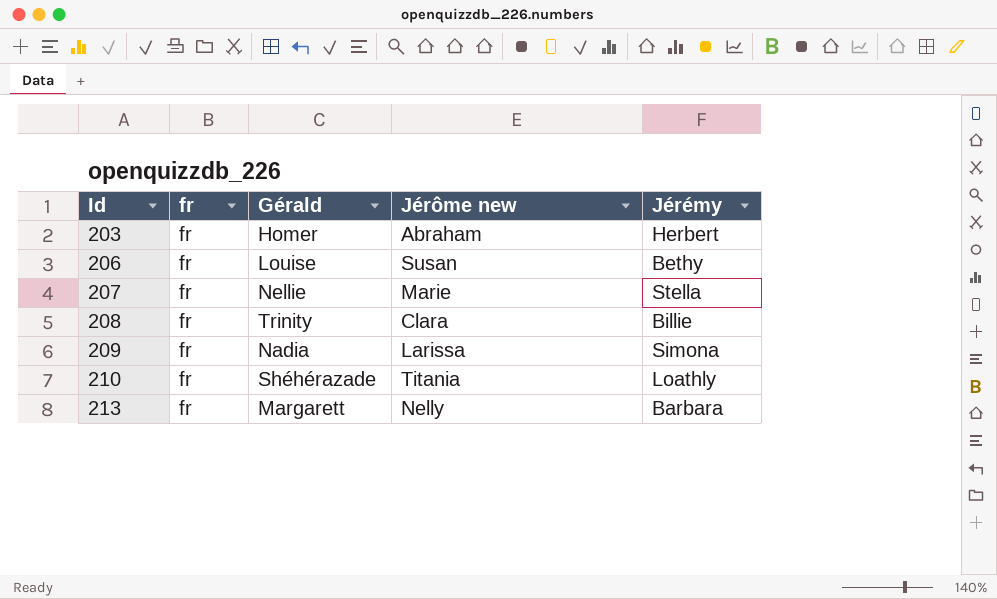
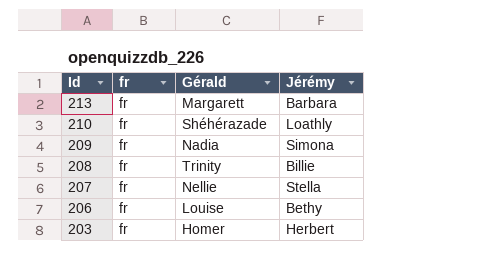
row order: Id ascending -> Id descending
column Jérôme new | position: 4 -> none

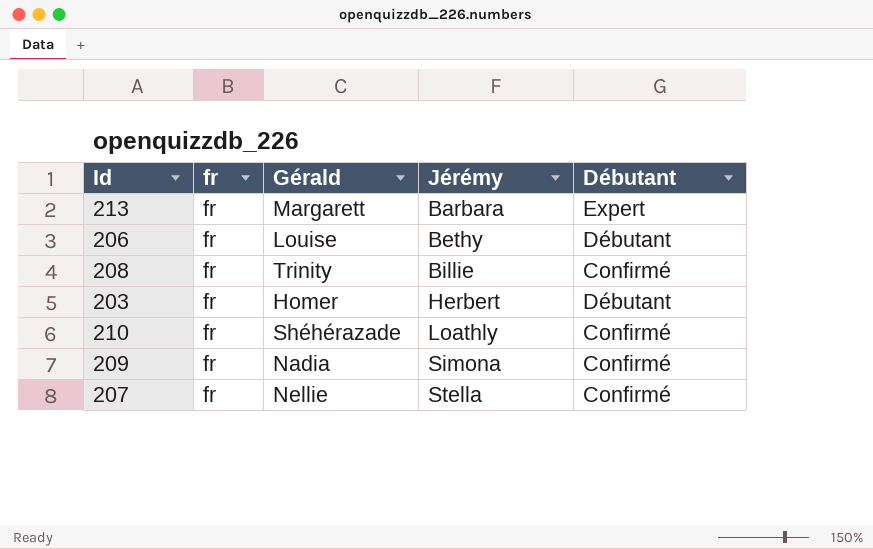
row order: Id descending -> Jérémy ascending
column Débutant | position: none -> 5

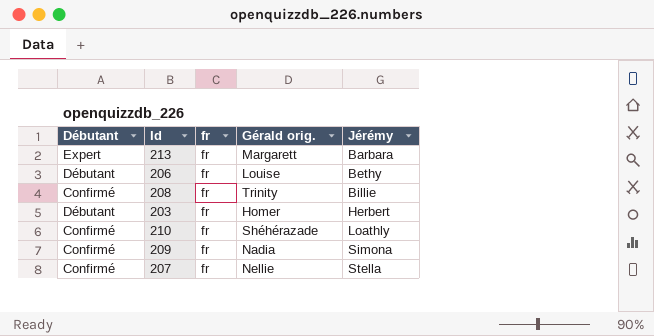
column Débutant | position: 5 -> 1
column name: Gérald -> Gérald orig.

